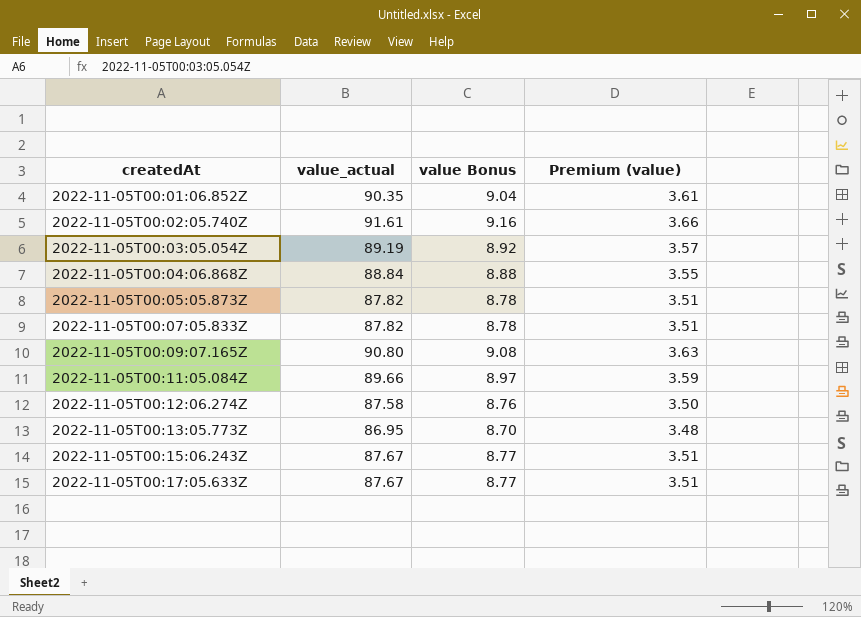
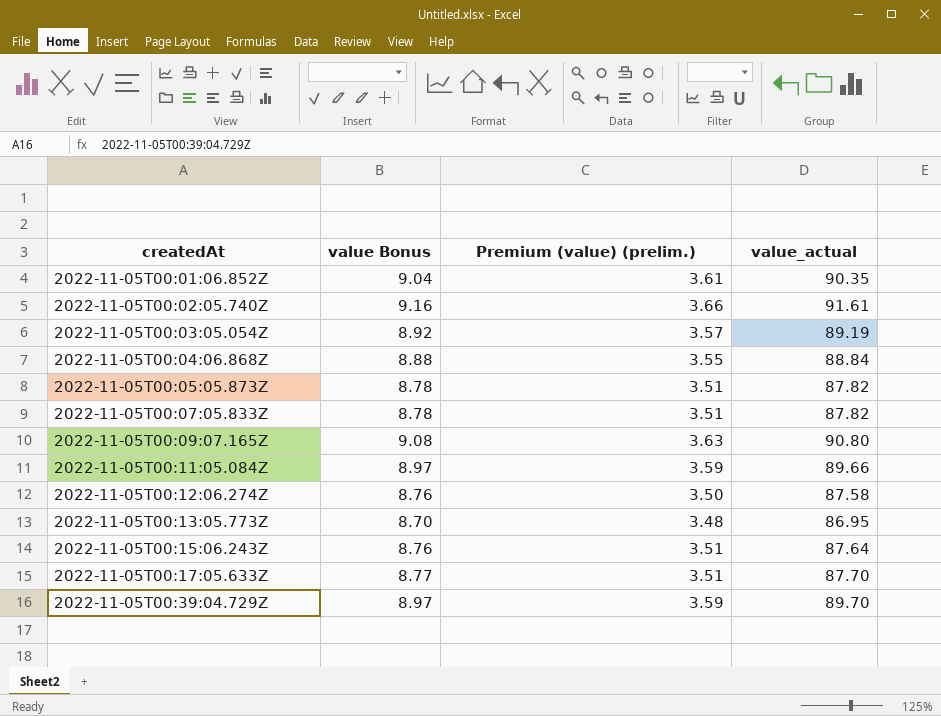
column name: Premium (value) -> Premium (value) (prelim.)
column value_actual | position: 2 -> 4
2022-11-05T00:15:06.243Z | value Bonus: 8.77 -> 8.76
2022-11-05T00:15:06.243Z | value_actual: 87.67 -> 87.64
2022-11-05T00:17:05.633Z | value_actual: 87.67 -> 87.70
row 2022-11-05T00:39:04.729Z: none -> 8.97 | 3.59 | 89.70

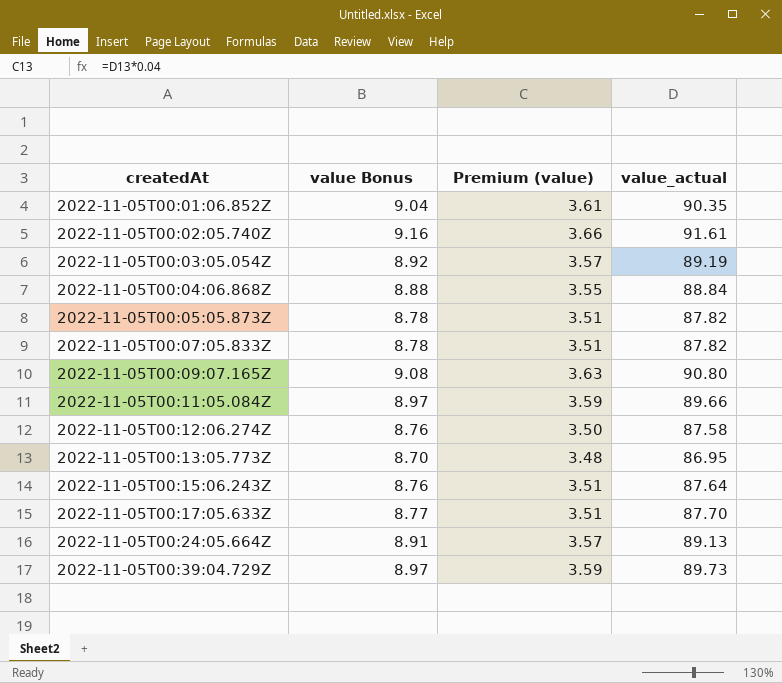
column name: Premium (value) (prelim.) -> Premium (value)
row 2022-11-05T00:24:05.664Z: none -> 8.91 | 3.57 | 89.13
2022-11-05T00:39:04.729Z | value_actual: 89.70 -> 89.73

